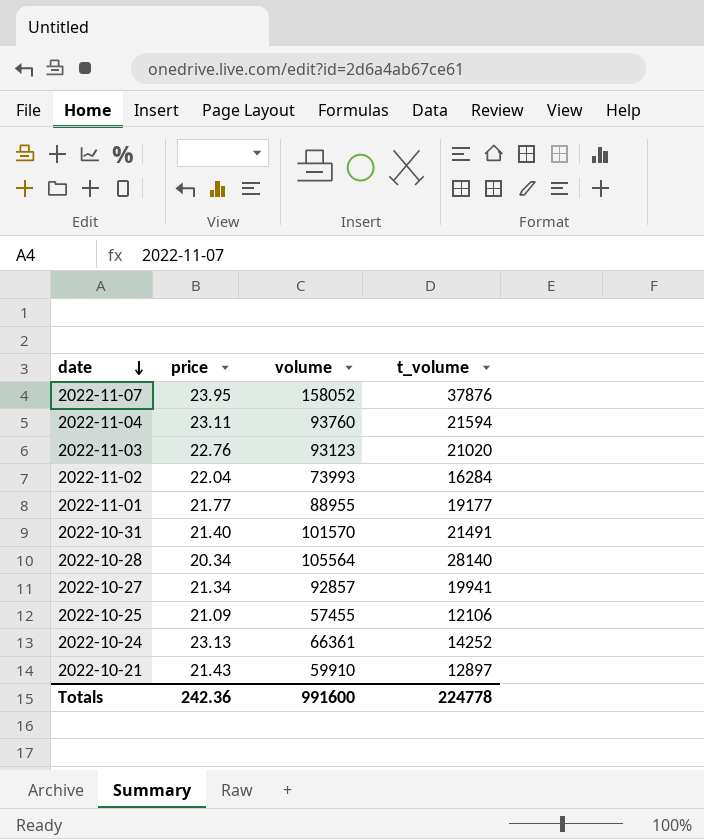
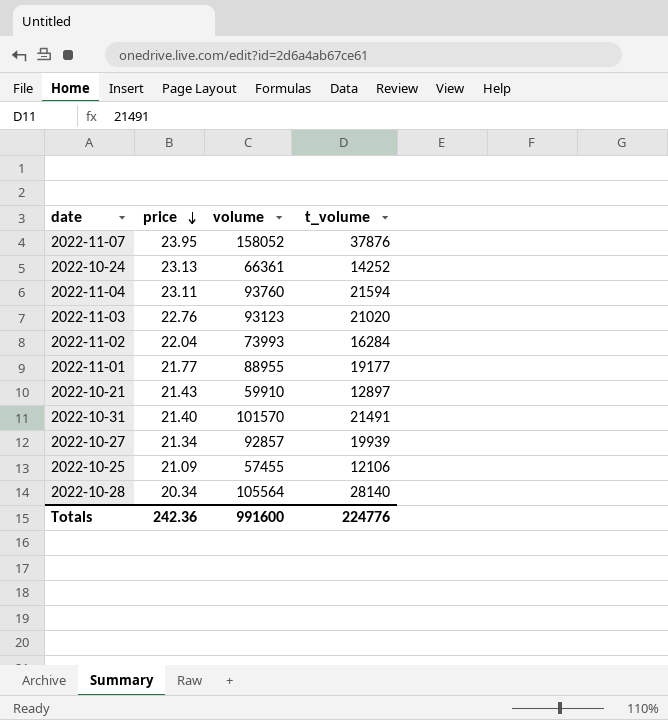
row order: date descending -> price descending
2022-10-27 | t_volume: 19941 -> 19939
Totals | t_volume: 224778 -> 224776

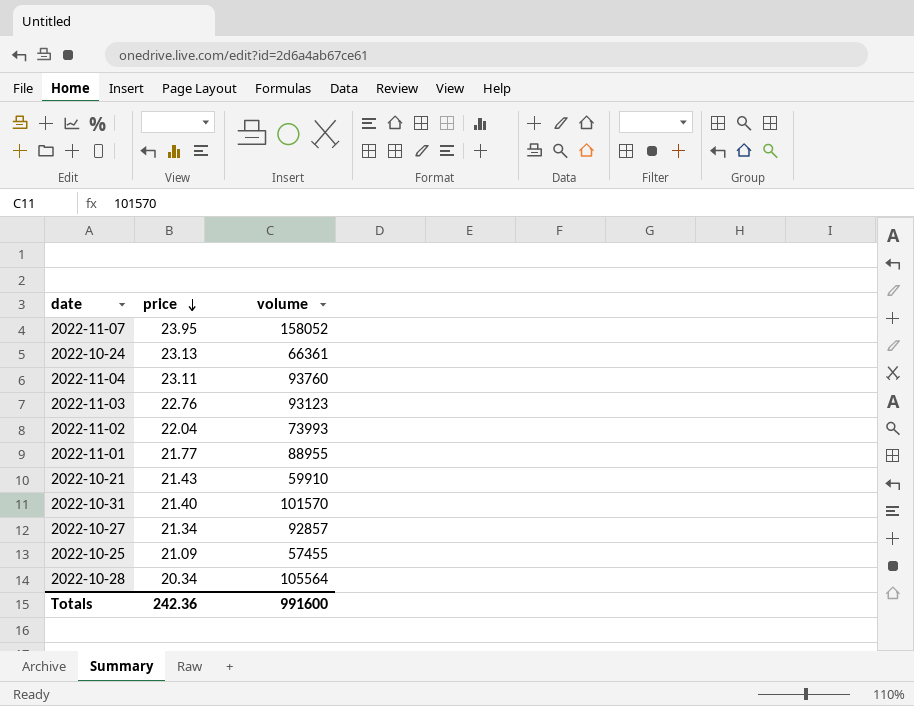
column t_volume | position: 4 -> none

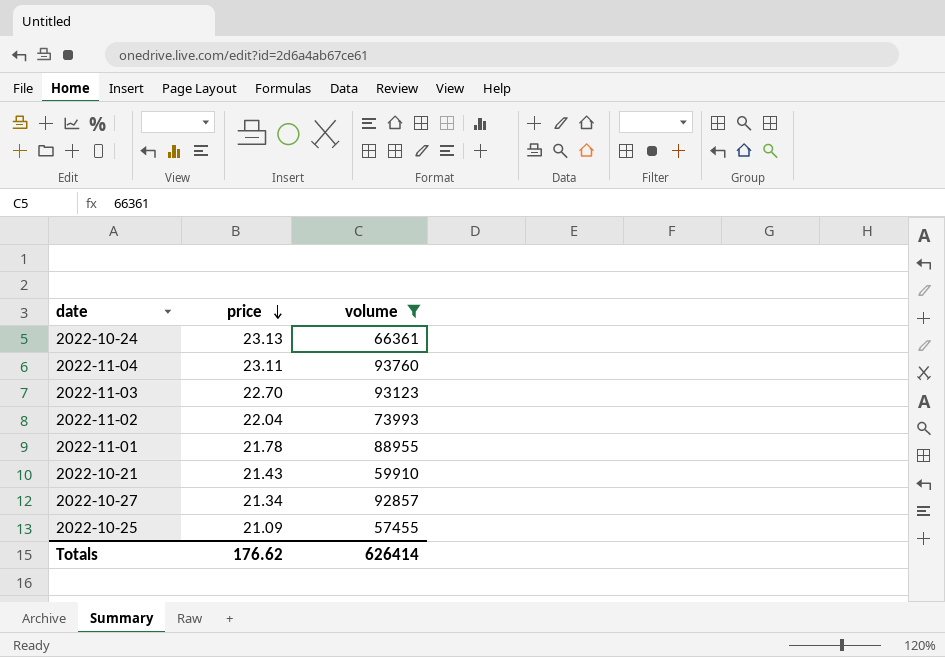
filter: none -> volume <= 93760
2022-11-03 | price: 22.76 -> 22.70
2022-11-01 | price: 21.77 -> 21.78
Totals | price: 242.36 -> 176.62
Totals | volume: 991600 -> 626414

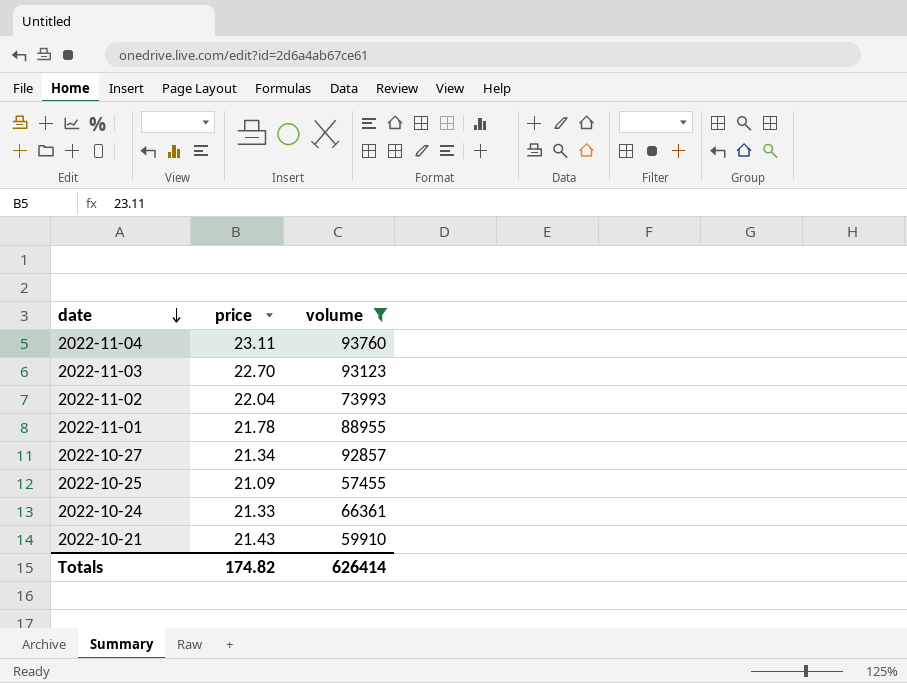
row order: price descending -> date descending
2022-10-24 | price: 23.13 -> 21.33
Totals | price: 176.62 -> 174.82

